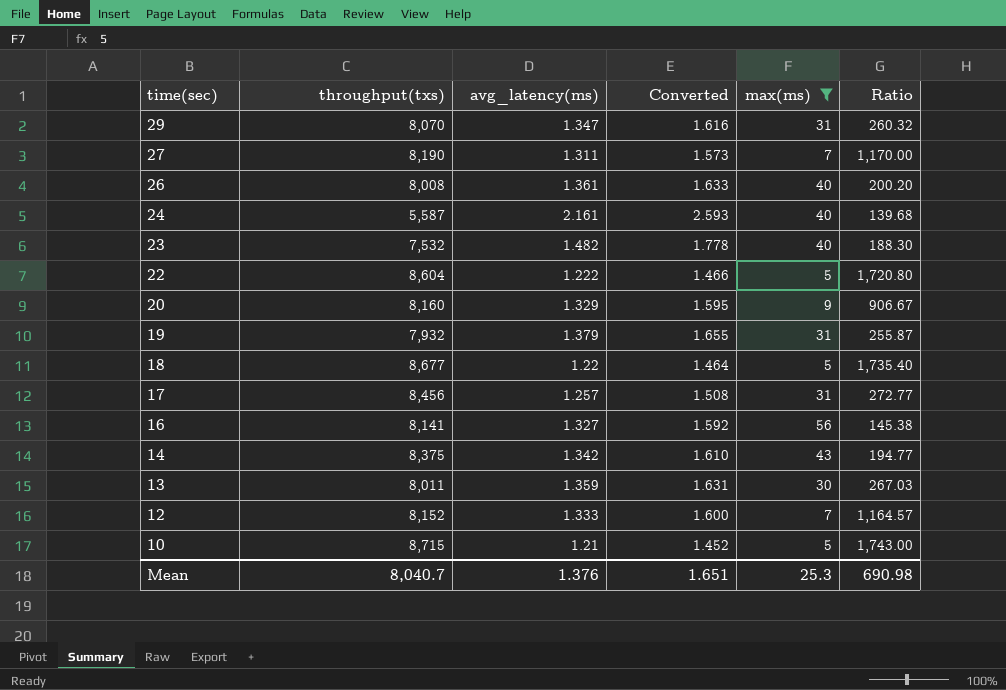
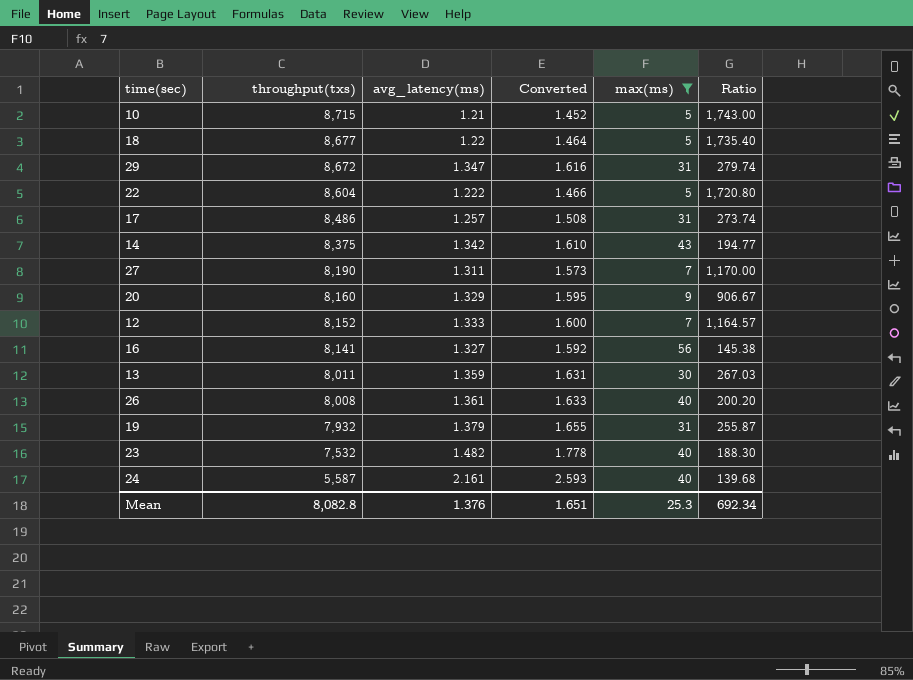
row order: time(sec) descending -> throughput(txs) descending
29 | throughput(txs): 8,070 -> 8,672
29 | Ratio: 260.32 -> 279.74
17 | throughput(txs): 8,456 -> 8,486
17 | Ratio: 272.77 -> 273.74
Mean | throughput(txs): 8,040.7 -> 8,082.8
Mean | Ratio: 690.98 -> 692.34

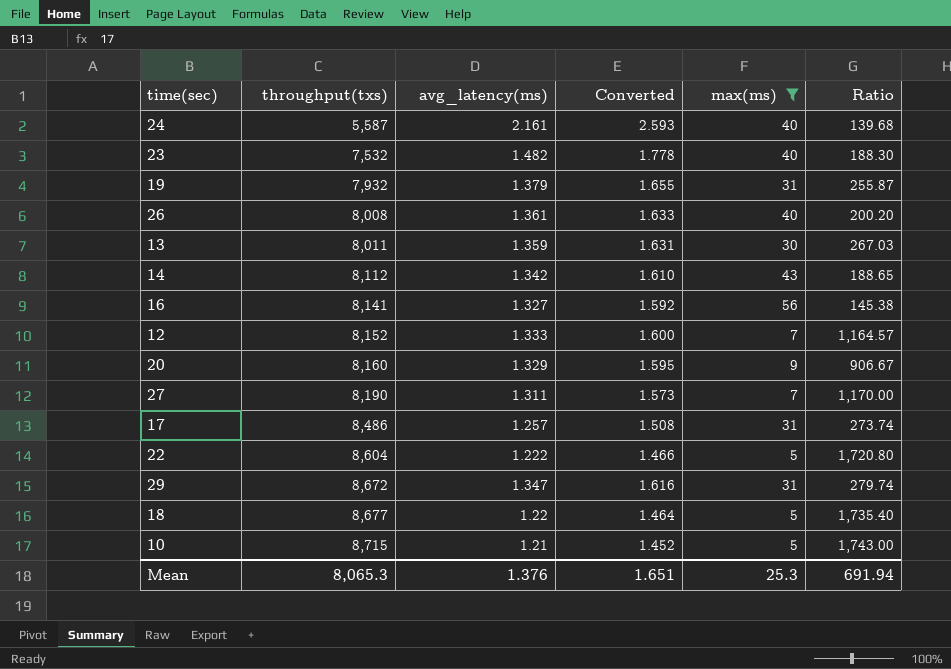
row order: throughput(txs) descending -> throughput(txs) ascending
14 | throughput(txs): 8,375 -> 8,112
14 | Ratio: 194.77 -> 188.65
Mean | throughput(txs): 8,082.8 -> 8,065.3
Mean | Ratio: 692.34 -> 691.94

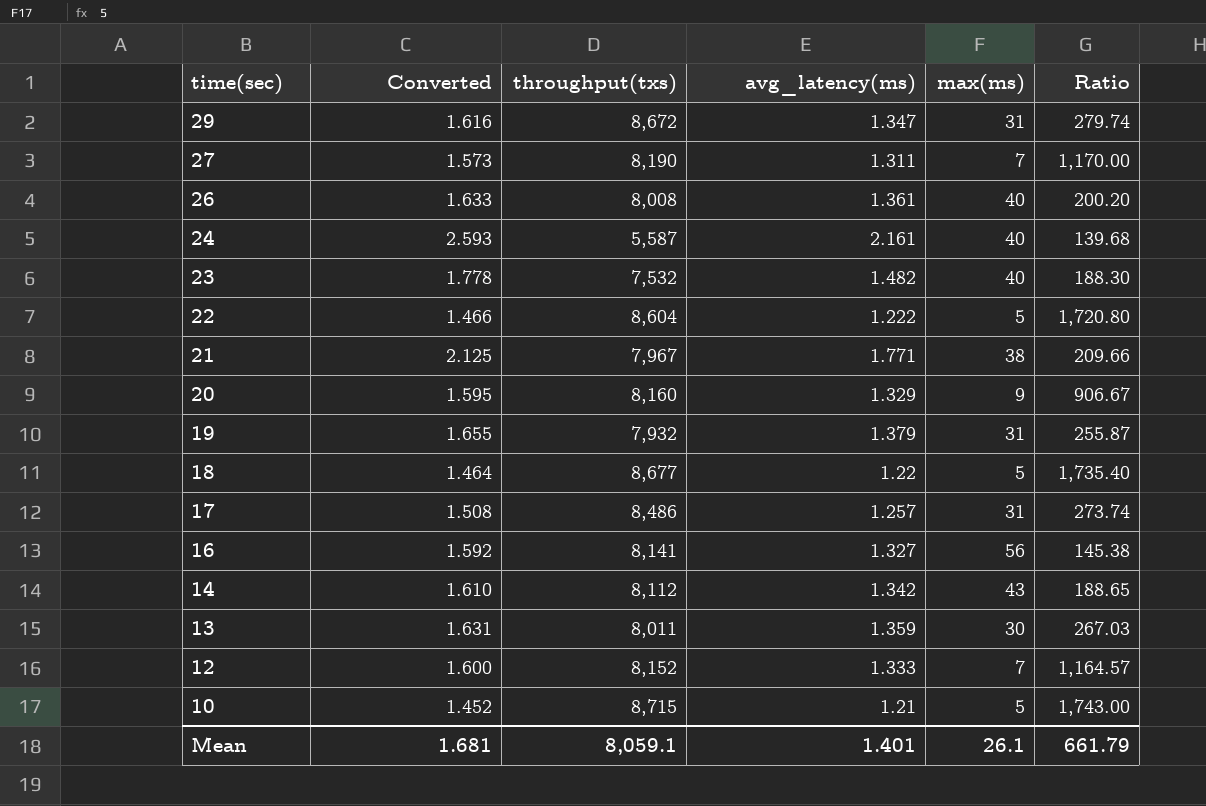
filter: max(ms) != 38 -> none
row order: throughput(txs) ascending -> time(sec) descending
column Converted | position: 4 -> 2
Mean | Converted: 1.651 -> 1.681
Mean | throughput(txs): 8,065.3 -> 8,059.1
Mean | avg_latency(ms): 1.376 -> 1.401
Mean | max(ms): 25.3 -> 26.1
Mean | Ratio: 691.94 -> 661.79

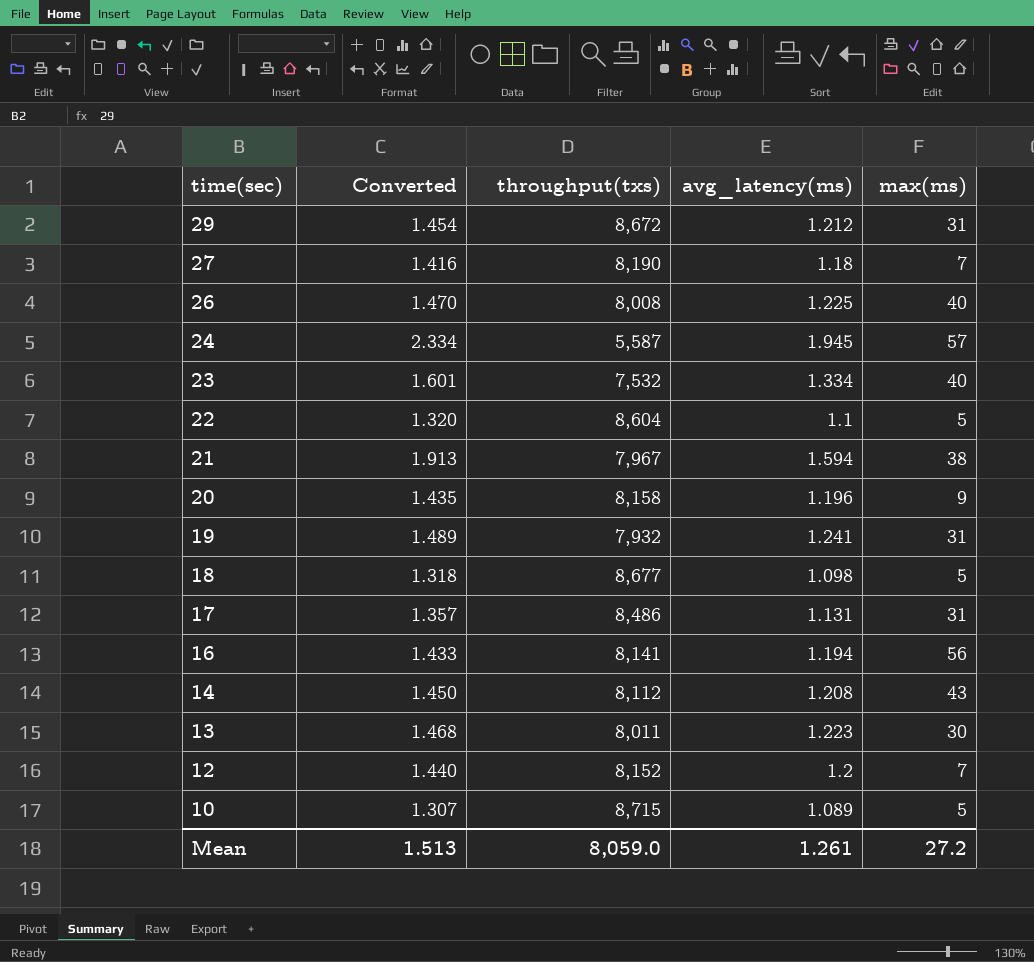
column Ratio | formula: [throughput(txs)] / [max(ms)] -> none
29 | Converted: 1.616 -> 1.454
29 | avg_latency(ms): 1.347 -> 1.212
27 | Converted: 1.573 -> 1.416
27 | avg_latency(ms): 1.311 -> 1.18
26 | Converted: 1.633 -> 1.470
26 | avg_latency(ms): 1.361 -> 1.225
24 | Converted: 2.593 -> 2.334
24 | avg_latency(ms): 2.161 -> 1.945
24 | max(ms): 40 -> 57
23 | Converted: 1.778 -> 1.601
23 | avg_latency(ms): 1.482 -> 1.334
22 | Converted: 1.466 -> 1.320
22 | avg_latency(ms): 1.222 -> 1.1
21 | Converted: 2.125 -> 1.913
21 | avg_latency(ms): 1.771 -> 1.594
20 | Converted: 1.595 -> 1.435
20 | throughput(txs): 8,160 -> 8,158
20 | avg_latency(ms): 1.329 -> 1.196
19 | Converted: 1.655 -> 1.489
19 | avg_latency(ms): 1.379 -> 1.241
18 | Converted: 1.464 -> 1.318
18 | avg_latency(ms): 1.22 -> 1.098
17 | Converted: 1.508 -> 1.357
17 | avg_latency(ms): 1.257 -> 1.131
16 | Converted: 1.592 -> 1.433
16 | avg_latency(ms): 1.327 -> 1.194
14 | Converted: 1.610 -> 1.450
14 | avg_latency(ms): 1.342 -> 1.208
13 | Converted: 1.631 -> 1.468
13 | avg_latency(ms): 1.359 -> 1.223
12 | Converted: 1.600 -> 1.440
12 | avg_latency(ms): 1.333 -> 1.2
10 | Converted: 1.452 -> 1.307
10 | avg_latency(ms): 1.21 -> 1.089
Mean | Converted: 1.681 -> 1.513
Mean | throughput(txs): 8,059.1 -> 8,059.0
Mean | avg_latency(ms): 1.401 -> 1.261
Mean | max(ms): 26.1 -> 27.2

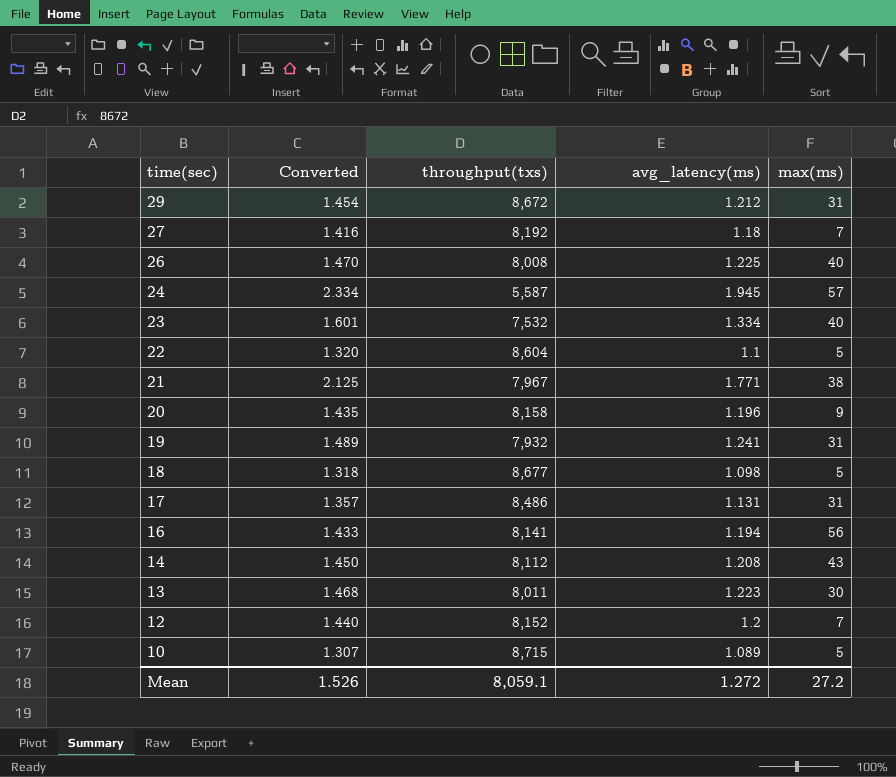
27 | throughput(txs): 8,190 -> 8,192
21 | Converted: 1.913 -> 2.125
21 | avg_latency(ms): 1.594 -> 1.771
Mean | Converted: 1.513 -> 1.526
Mean | throughput(txs): 8,059.0 -> 8,059.1
Mean | avg_latency(ms): 1.261 -> 1.272

